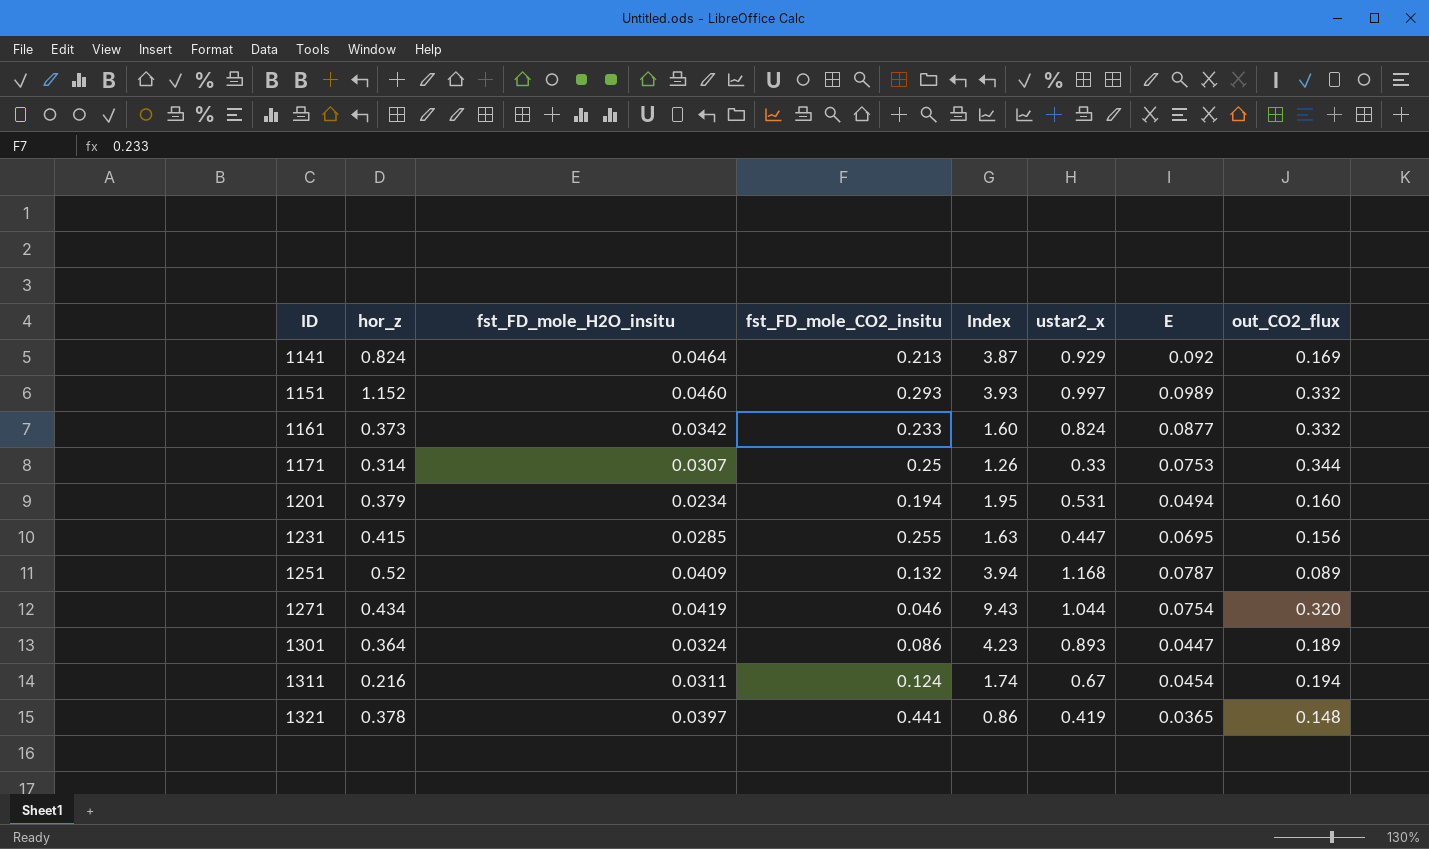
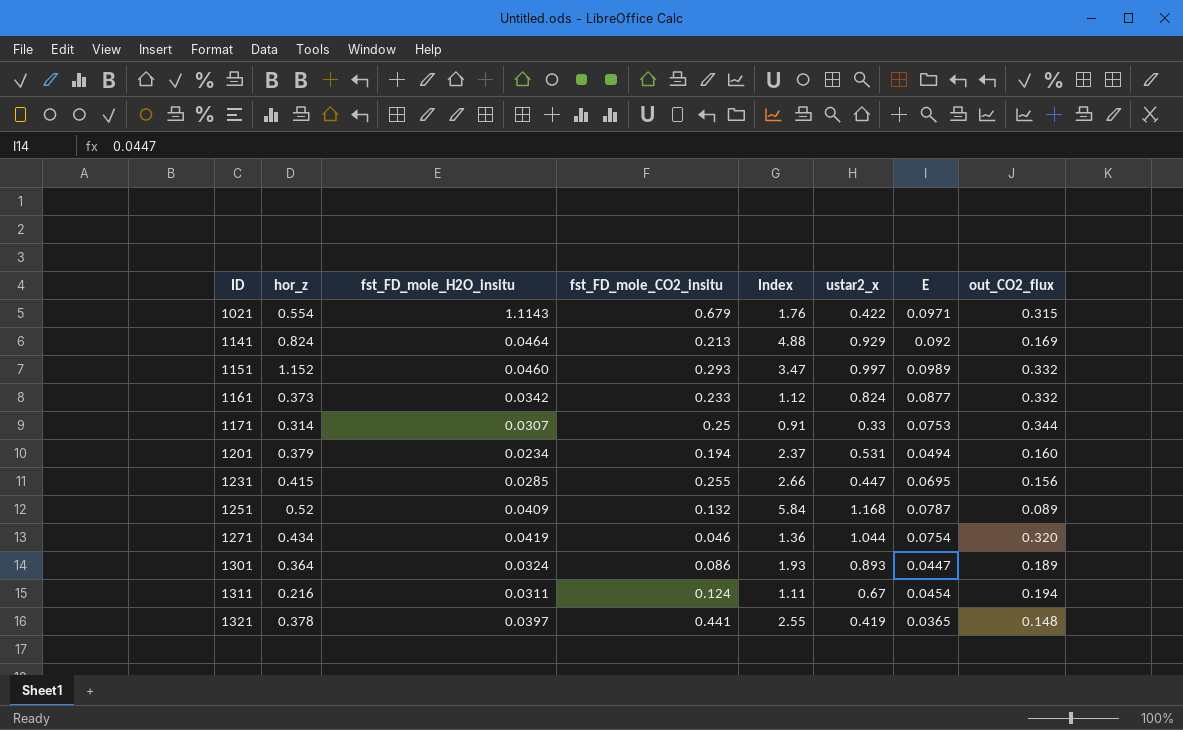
column Index | formula: [hor_z] / [fst_FD_mole_CO2_insitu] -> [hor_z] / [out_CO2_flux]
row 1021: none -> 0.554 | 1.1143 | 0.679 | 1.76 | 0.422 | 0.0971 | 0.315

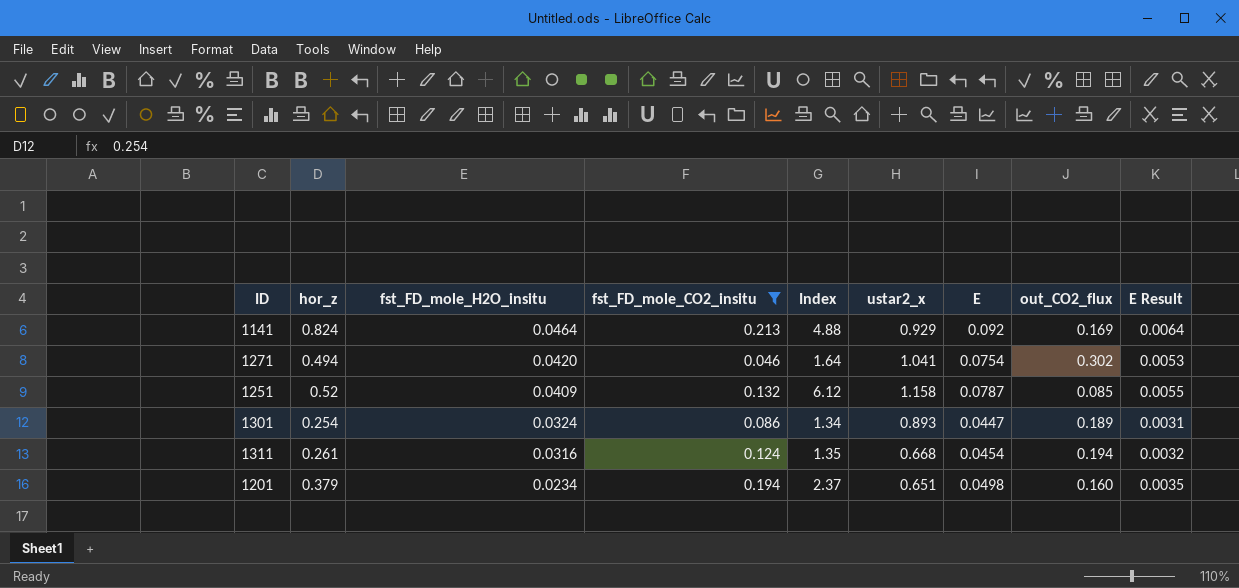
filter: none -> fst_FD_mole_CO2_insitu <= 0.213
row order: ID ascending -> fst_FD_mole_H2O_insitu descending
column E Result | formula: none -> [E] * 0.07
1271 | hor_z: 0.434 -> 0.494
1271 | fst_FD_mole_H2O_insitu: 0.0419 -> 0.0420
1271 | Index: 1.36 -> 1.64
1271 | ustar2_x: 1.044 -> 1.041
1271 | out_CO2_flux: 0.320 -> 0.302
1251 | Index: 5.84 -> 6.12
1251 | ustar2_x: 1.168 -> 1.158
1251 | out_CO2_flux: 0.089 -> 0.085
1301 | hor_z: 0.364 -> 0.254
1301 | Index: 1.93 -> 1.34
1311 | hor_z: 0.216 -> 0.261
1311 | fst_FD_mole_H2O_insitu: 0.0311 -> 0.0316
1311 | Index: 1.11 -> 1.35
1311 | ustar2_x: 0.67 -> 0.668
1201 | ustar2_x: 0.531 -> 0.651
1201 | E: 0.0494 -> 0.0498

